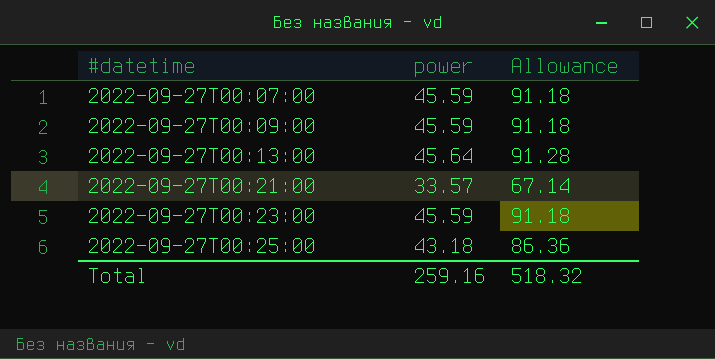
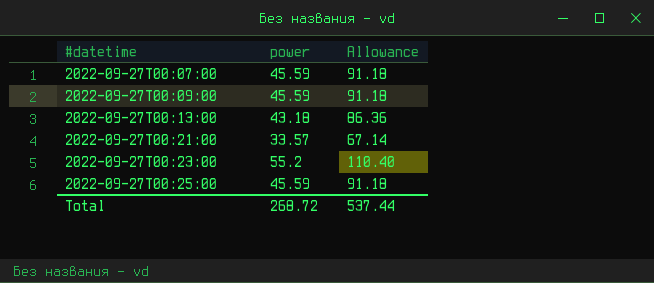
2022-09-27T00:13:00 | power: 45.64 -> 43.18
2022-09-27T00:13:00 | Allowance: 91.28 -> 86.36
2022-09-27T00:23:00 | power: 45.59 -> 55.2
2022-09-27T00:23:00 | Allowance: 91.18 -> 110.40
2022-09-27T00:25:00 | power: 43.18 -> 45.59
2022-09-27T00:25:00 | Allowance: 86.36 -> 91.18
Total | power: 259.16 -> 268.72
Total | Allowance: 518.32 -> 537.44

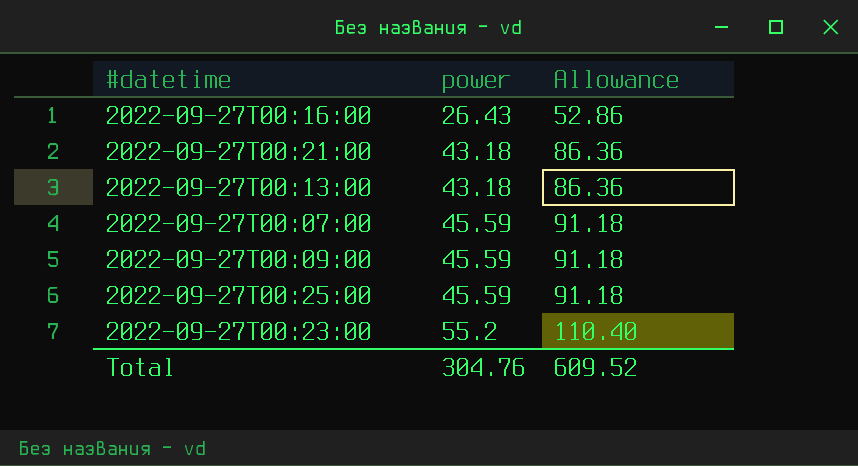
row order: #datetime ascending -> power ascending
row 2022-09-27T00:16:00: none -> 26.43 | 52.86
2022-09-27T00:21:00 | power: 33.57 -> 43.18
2022-09-27T00:21:00 | Allowance: 67.14 -> 86.36
Total | power: 268.72 -> 304.76
Total | Allowance: 537.44 -> 609.52

